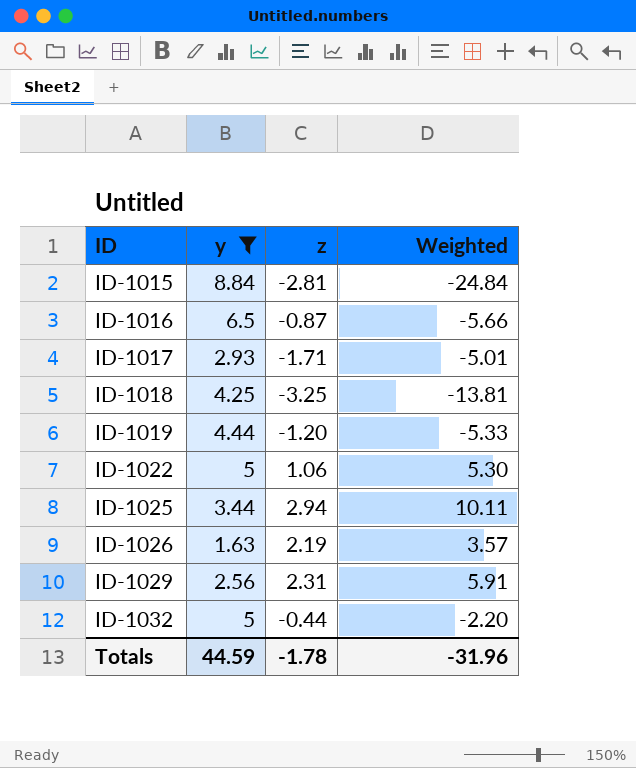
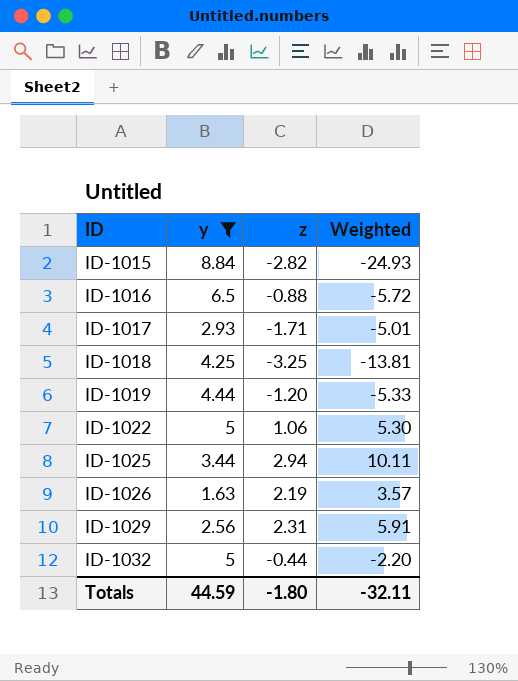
ID-1015 | z: -2.81 -> -2.82
ID-1015 | Weighted: -24.84 -> -24.93
ID-1016 | z: -0.87 -> -0.88
ID-1016 | Weighted: -5.66 -> -5.72
Totals | z: -1.78 -> -1.80
Totals | Weighted: -31.96 -> -32.11

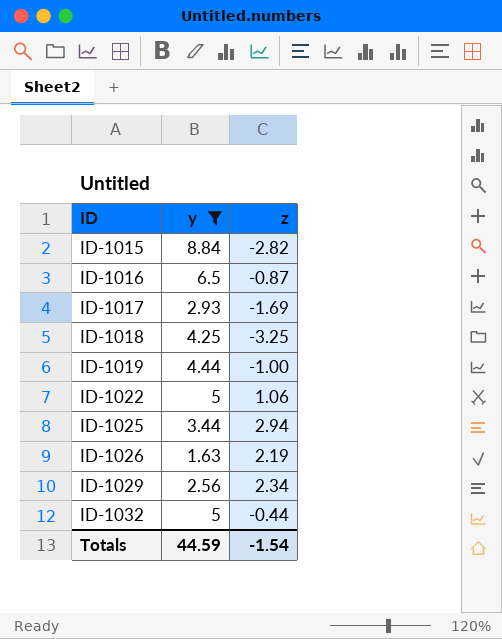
column Weighted | formula: [y] * [z] -> none
ID-1016 | z: -0.88 -> -0.87
ID-1017 | z: -1.71 -> -1.69
ID-1019 | z: -1.20 -> -1.00
ID-1029 | z: 2.31 -> 2.34
Totals | z: -1.80 -> -1.54

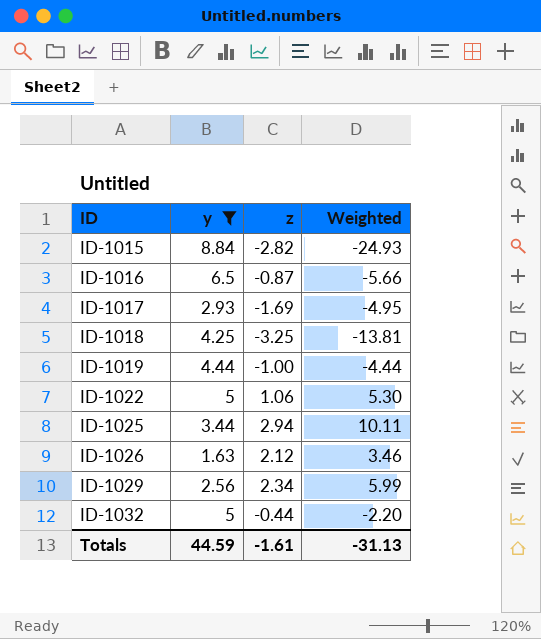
column Weighted | formula: none -> [y] * [z]
ID-1026 | z: 2.19 -> 2.12
Totals | z: -1.54 -> -1.61

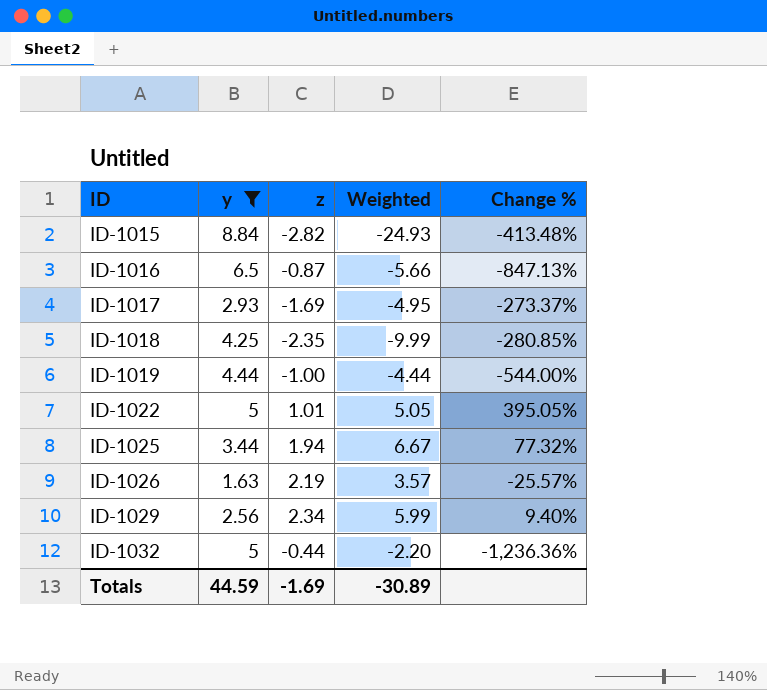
column Change % | formula: none -> ([y] - [z]) / [z]
ID-1018 | z: -3.25 -> -2.35
ID-1018 | Weighted: -13.81 -> -9.99
ID-1022 | z: 1.06 -> 1.01
ID-1022 | Weighted: 5.30 -> 5.05
ID-1025 | z: 2.94 -> 1.94
ID-1025 | Weighted: 10.11 -> 6.67
ID-1026 | z: 2.12 -> 2.19
ID-1026 | Weighted: 3.46 -> 3.57
Totals | z: -1.61 -> -1.69
Totals | Weighted: -31.13 -> -30.89

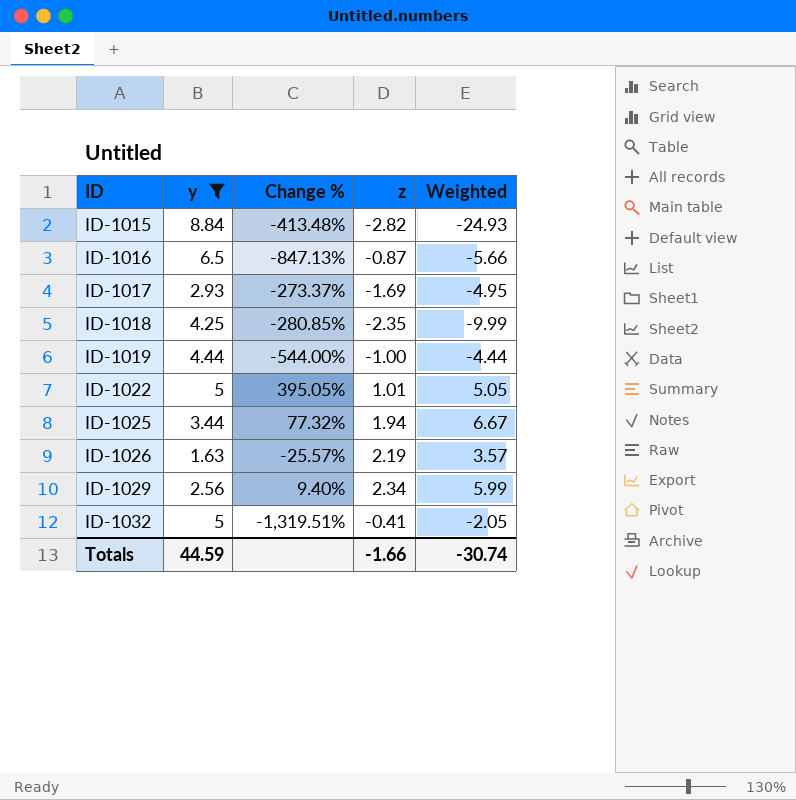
column Change % | position: 5 -> 3
ID-1032 | Change %: -1,236.36% -> -1,319.51%
ID-1032 | z: -0.44 -> -0.41
ID-1032 | Weighted: -2.20 -> -2.05
Totals | z: -1.69 -> -1.66
Totals | Weighted: -30.89 -> -30.74

